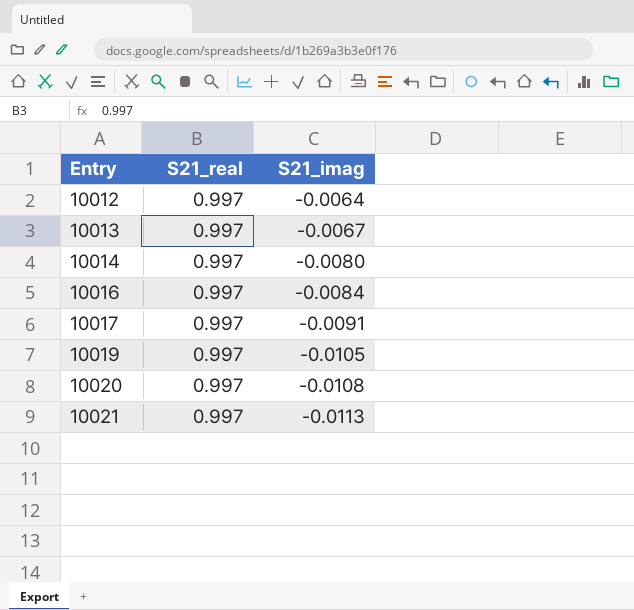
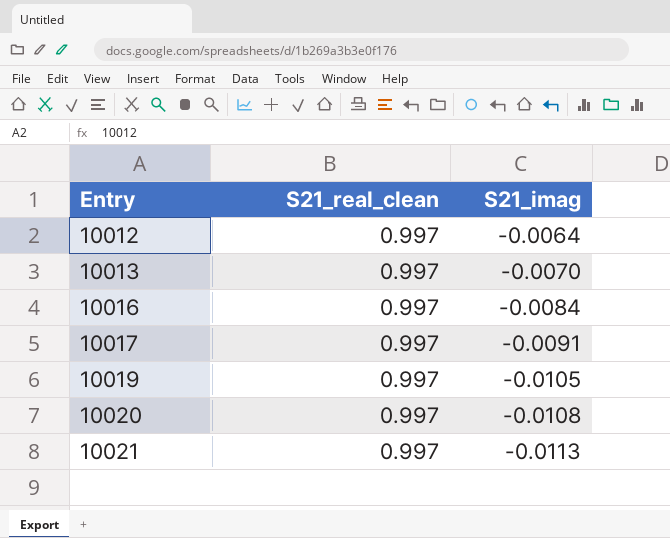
column name: S21_real -> S21_real_clean
row 10014: 0.997 | -0.0080 -> none
10013 | S21_imag: -0.0067 -> -0.0070

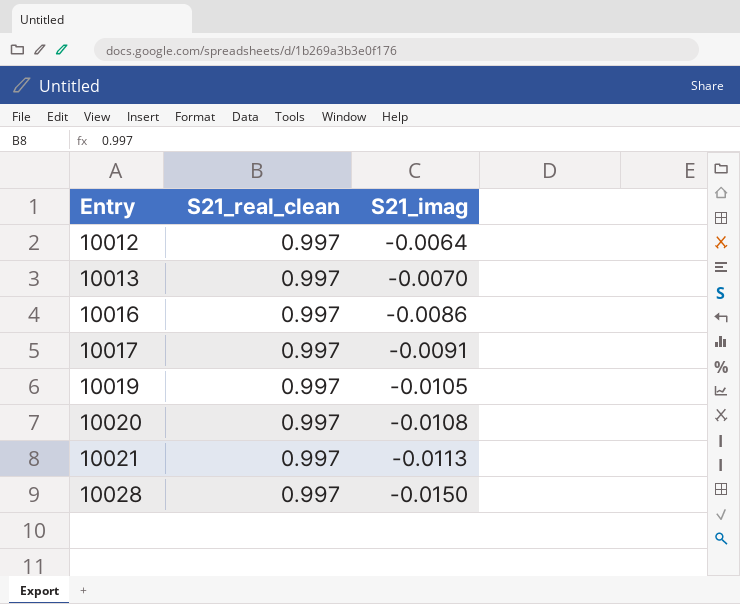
10016 | S21_imag: -0.0084 -> -0.0086
row 10028: none -> 0.997 | -0.0150

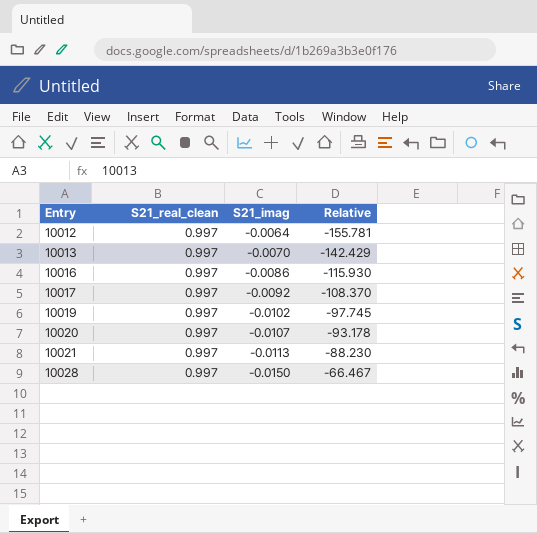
column Relative | formula: none -> [S21_real_clean] / [S21_imag]
10017 | S21_imag: -0.0091 -> -0.0092
10019 | S21_imag: -0.0105 -> -0.0102
10020 | S21_imag: -0.0108 -> -0.0107

